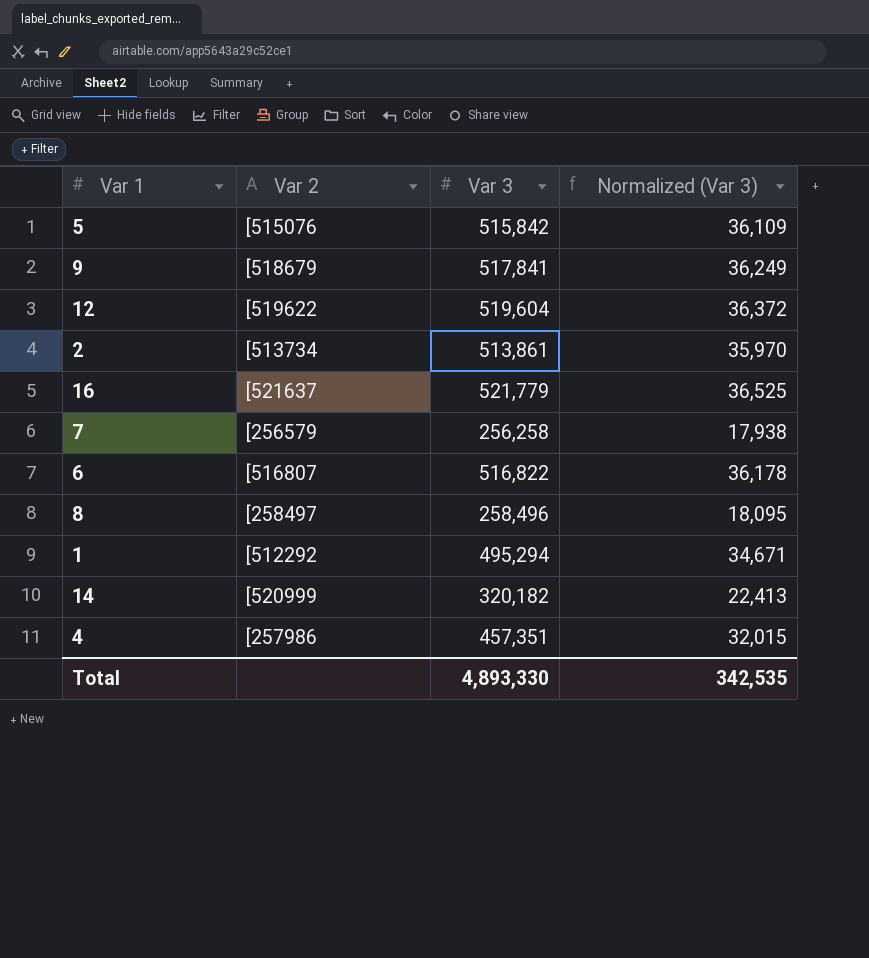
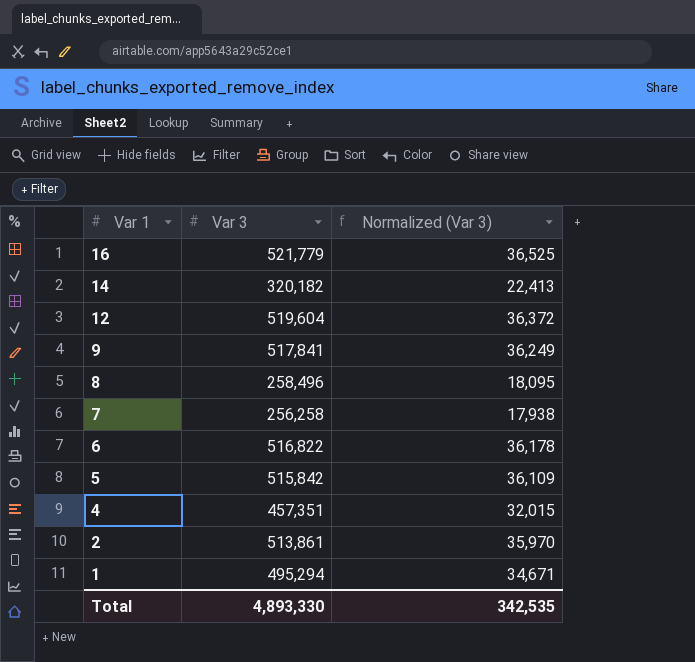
row order: none -> Var 1 descending
column Var 2 | position: 2 -> none

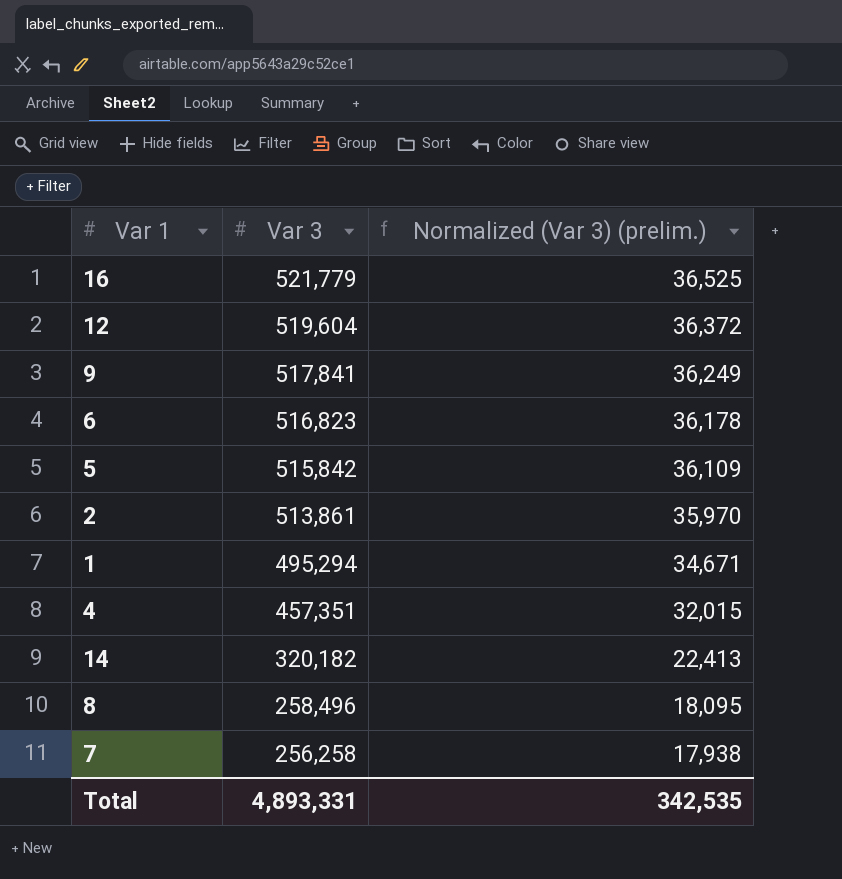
row order: Var 1 descending -> Var 3 descending
column name: Normalized (Var 3) -> Normalized (Var 3) (prelim.)
6 | Var 3: 516,822 -> 516,823
Total | Var 3: 4,893,330 -> 4,893,331

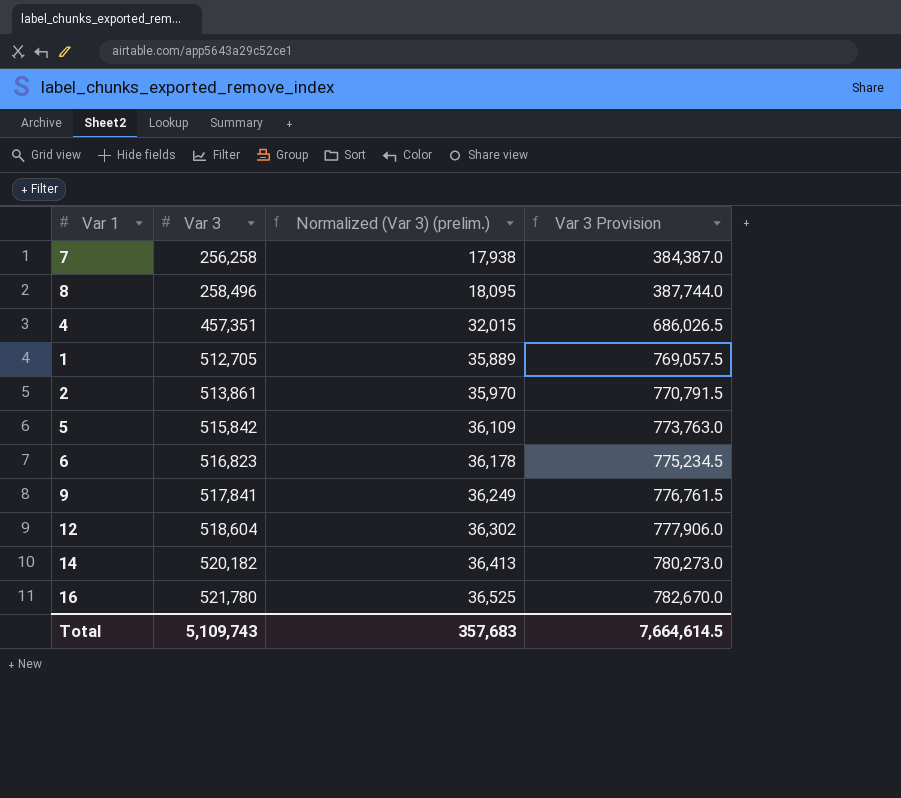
row order: Var 3 descending -> Var 3 ascending
column Var 3 Provision | formula: none -> [Var 3] * 1.5
1 | Var 3: 495,294 -> 512,705
1 | Normalized (Var 3) (prelim.): 34,671 -> 35,889
12 | Var 3: 519,604 -> 518,604
12 | Normalized (Var 3) (prelim.): 36,372 -> 36,302
14 | Var 3: 320,182 -> 520,182
14 | Normalized (Var 3) (prelim.): 22,413 -> 36,413
16 | Var 3: 521,779 -> 521,780
Total | Var 3: 4,893,331 -> 5,109,743
Total | Normalized (Var 3) (prelim.): 342,535 -> 357,683

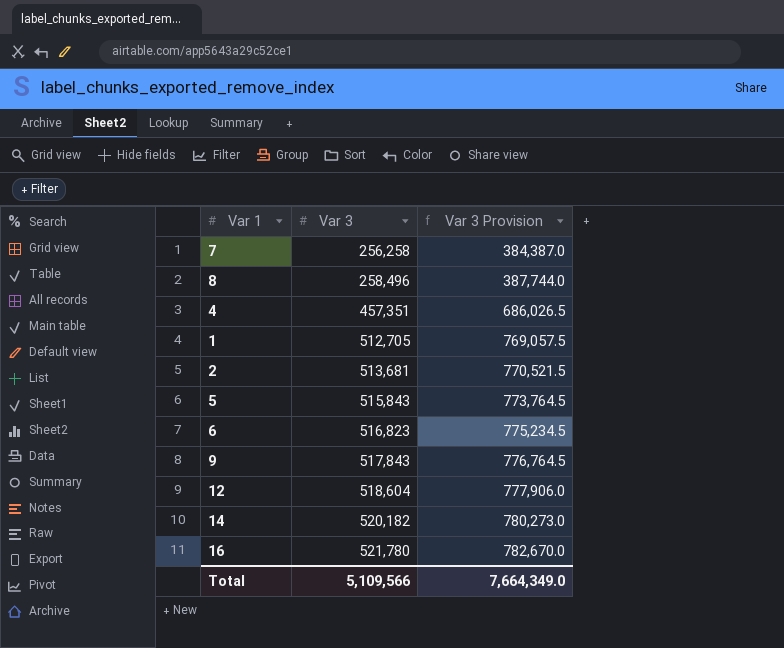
column Normalized (Var 3) (prelim.) | formula: [Var 3] * 0.07 -> none
2 | Var 3: 513,861 -> 513,681
2 | Var 3 Provision: 770,791.5 -> 770,521.5
5 | Var 3: 515,842 -> 515,843
5 | Var 3 Provision: 773,763.0 -> 773,764.5
9 | Var 3: 517,841 -> 517,843
9 | Var 3 Provision: 776,761.5 -> 776,764.5
Total | Var 3: 5,109,743 -> 5,109,566
Total | Var 3 Provision: 7,664,614.5 -> 7,664,349.0

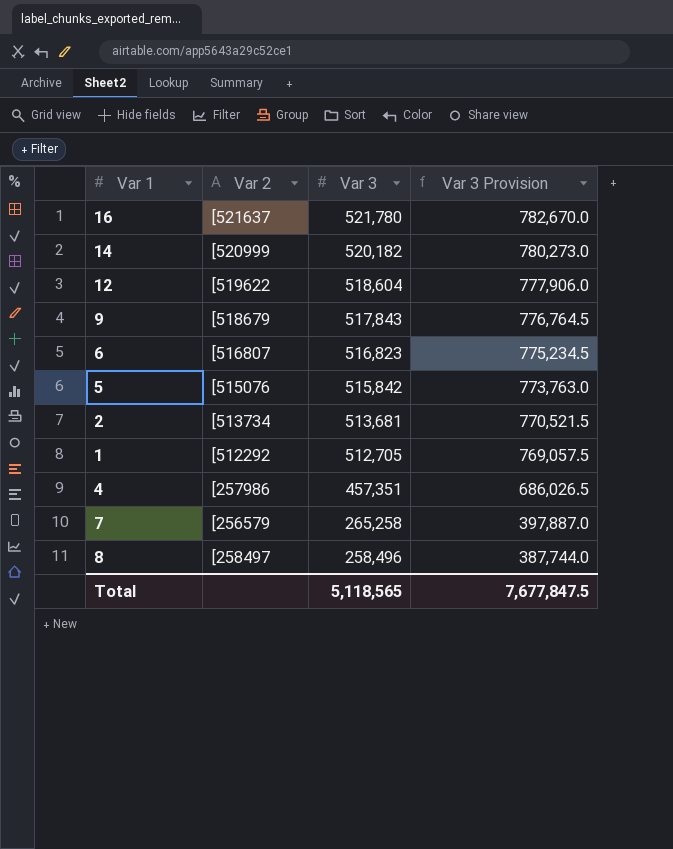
row order: Var 3 ascending -> Var 3 descending
column Var 2 | position: none -> 2
5 | Var 3: 515,843 -> 515,842
5 | Var 3 Provision: 773,764.5 -> 773,763.0
7 | Var 3: 256,258 -> 265,258
7 | Var 3 Provision: 384,387.0 -> 397,887.0
Total | Var 3: 5,109,566 -> 5,118,565
Total | Var 3 Provision: 7,664,349.0 -> 7,677,847.5

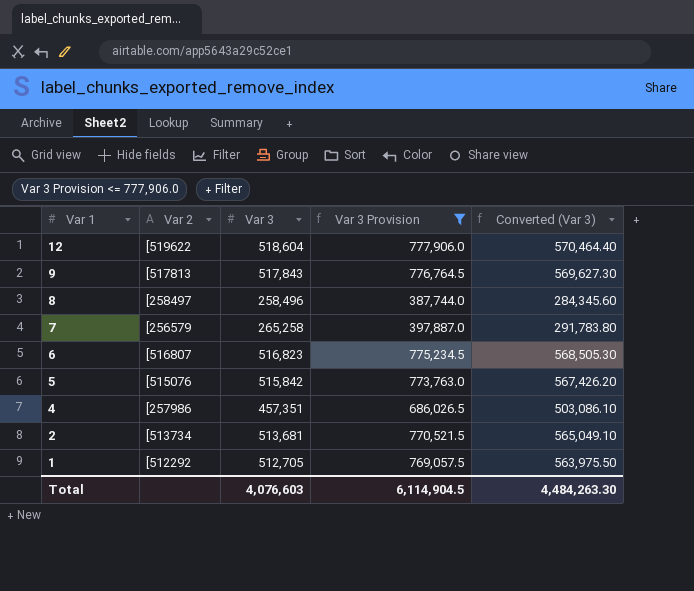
filter: none -> Var 3 Provision <= 777,906.0
row order: Var 3 descending -> Var 1 descending
column Converted (Var 3) | formula: none -> [Var 3] * 1.1
9 | Var 2: [518679 -> [517813
Total | Var 3: 5,118,565 -> 4,076,603
Total | Var 3 Provision: 7,677,847.5 -> 6,114,904.5

